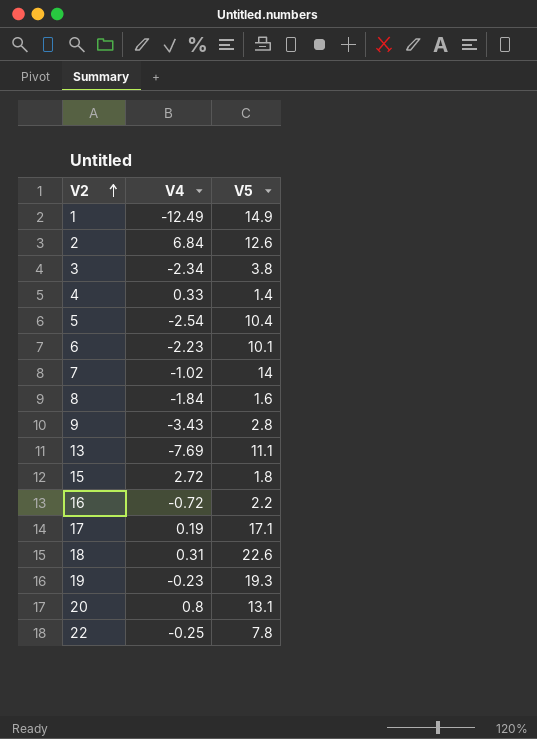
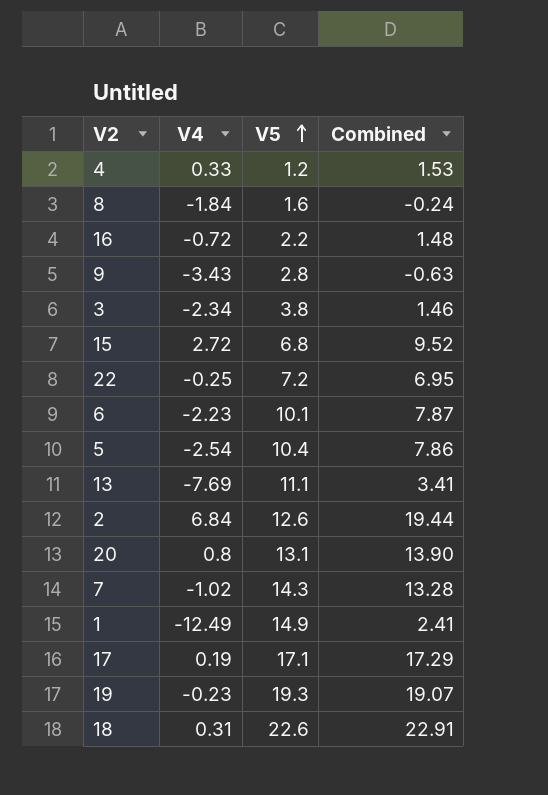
row order: V2 ascending -> V5 ascending
column Combined | formula: none -> [V4] + [V5]
4 | V5: 1.4 -> 1.2
15 | V5: 1.8 -> 6.8
22 | V5: 7.8 -> 7.2
7 | V5: 14 -> 14.3

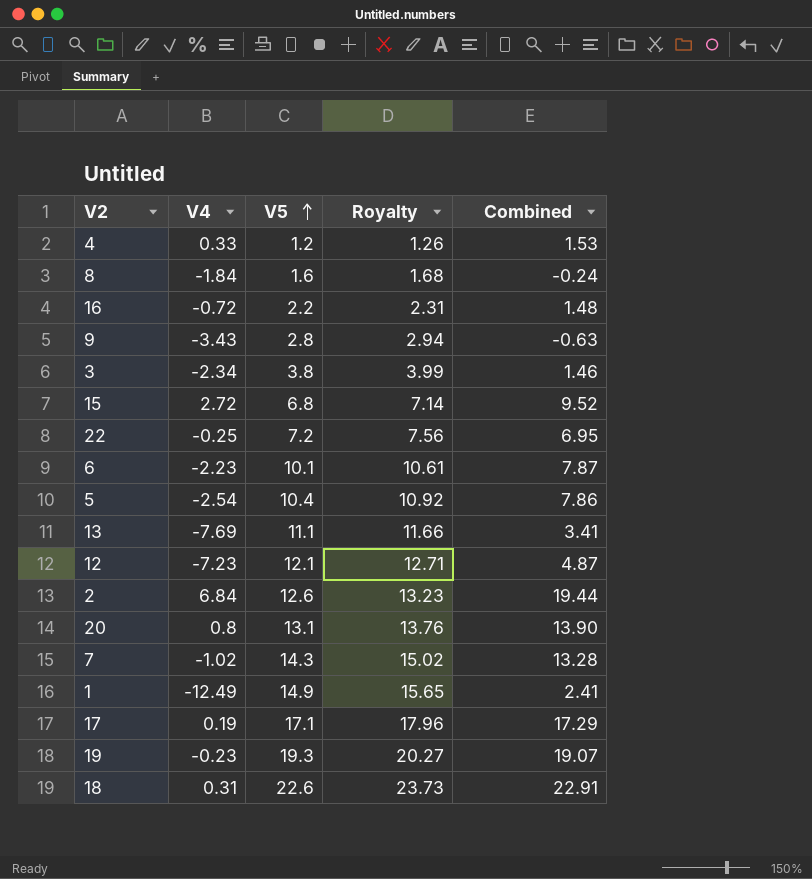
column Royalty | formula: none -> [V5] * 1.05
row 12: none -> -7.23 | 12.1 | 12.71 | 4.87

